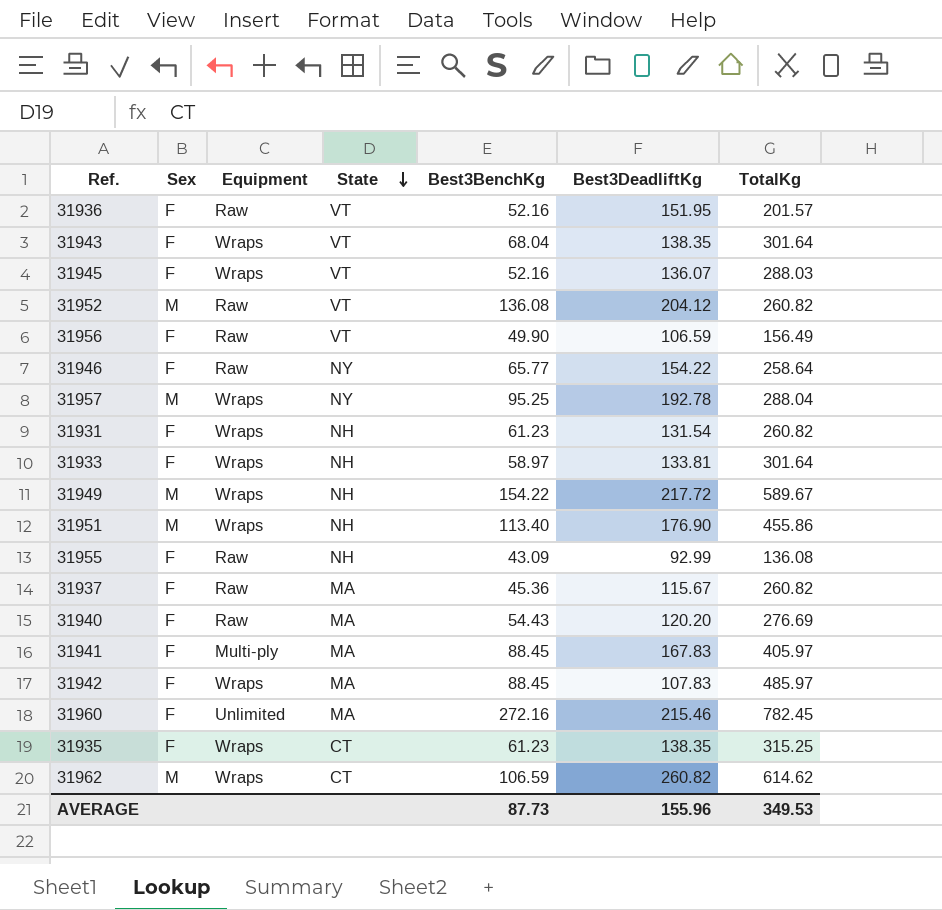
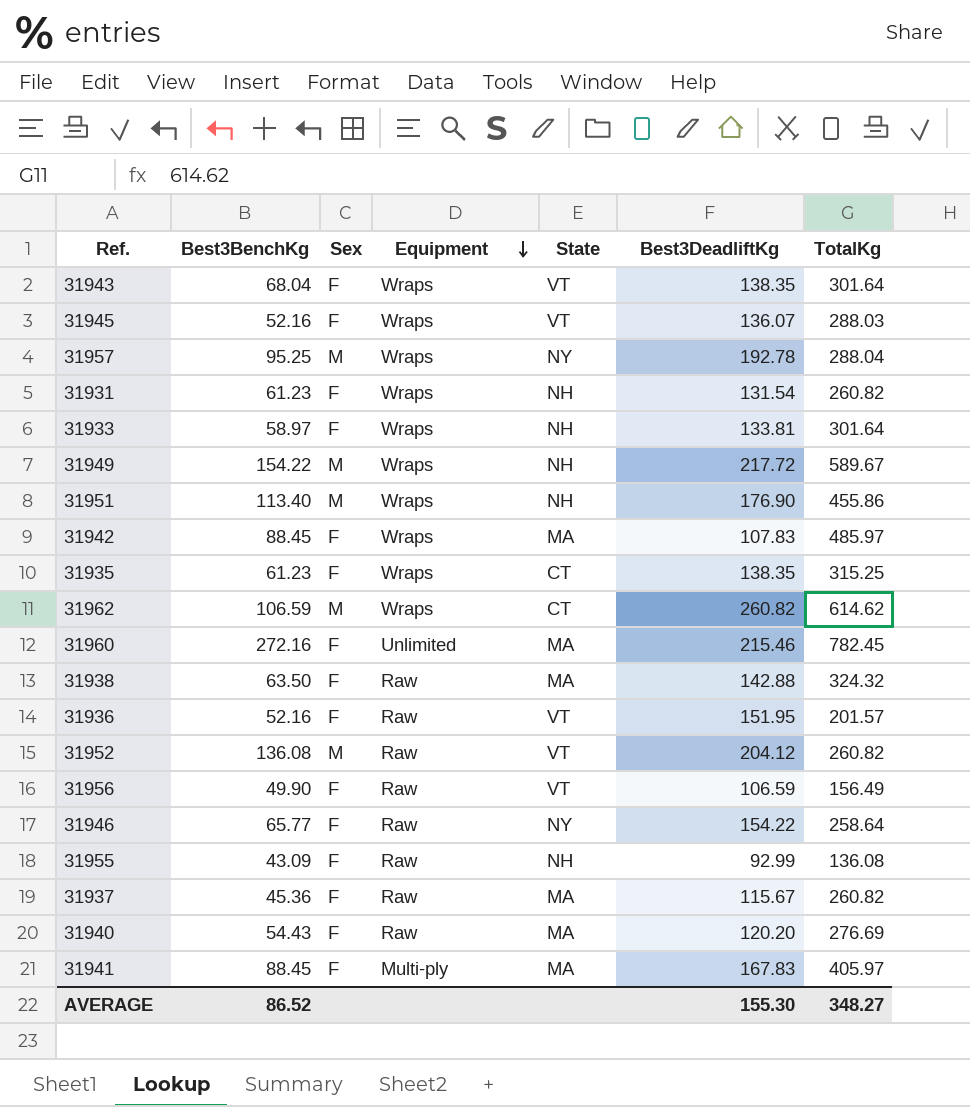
row order: State descending -> Equipment descending
column Best3BenchKg | position: 5 -> 2
row 31938: none -> 63.50 | F | Raw | MA | 142.88 | 324.32
AVERAGE | Best3BenchKg: 87.73 -> 86.52
AVERAGE | Best3DeadliftKg: 155.96 -> 155.30
AVERAGE | TotalKg: 349.53 -> 348.27

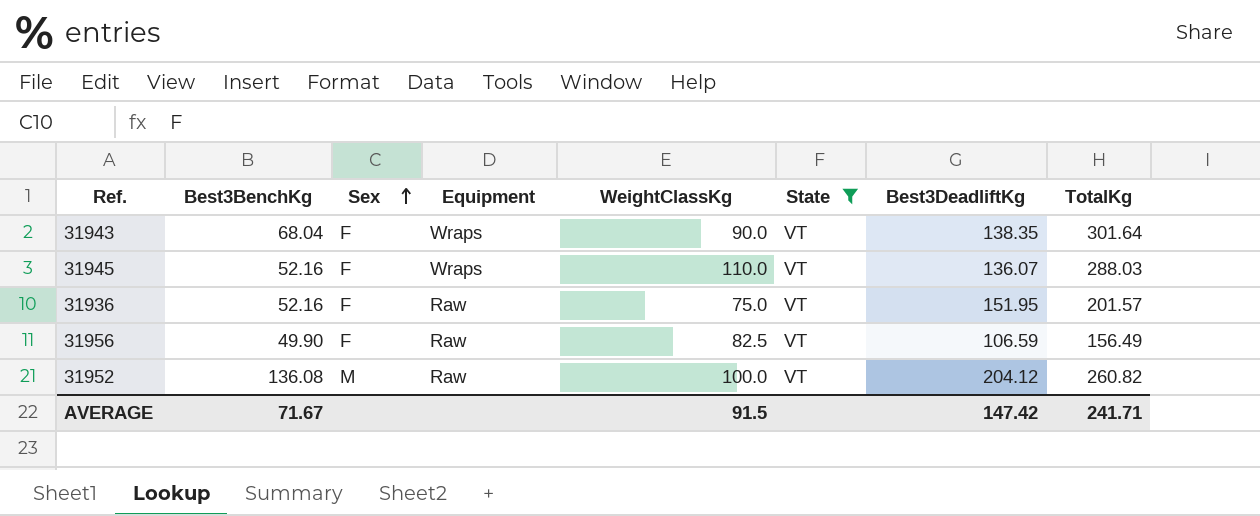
filter: none -> State = VT
row order: Equipment descending -> Sex ascending
column WeightClassKg | position: none -> 5
AVERAGE | Best3BenchKg: 86.52 -> 71.67
AVERAGE | Best3DeadliftKg: 155.30 -> 147.42
AVERAGE | TotalKg: 348.27 -> 241.71

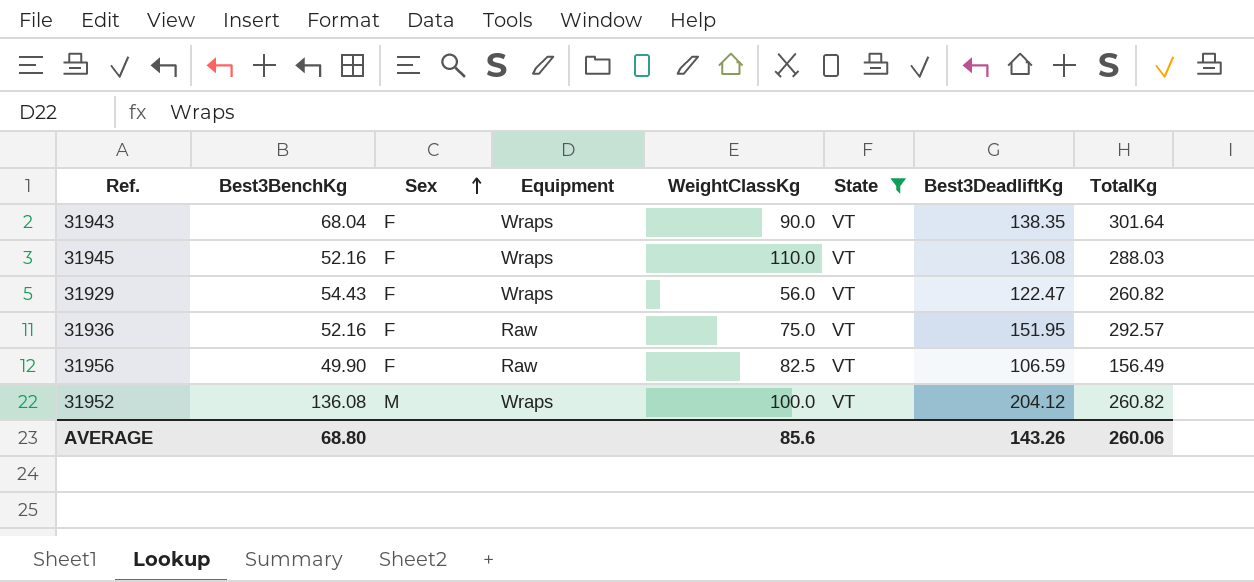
31945 | Best3DeadliftKg: 136.07 -> 136.08
row 31929: none -> 54.43 | F | Wraps | 56.0 | VT | 122.47 | 260.82
31936 | TotalKg: 201.57 -> 292.57
31952 | Equipment: Raw -> Wraps
AVERAGE | Best3BenchKg: 71.67 -> 68.80
AVERAGE | WeightClassKg: 91.5 -> 85.6
AVERAGE | Best3DeadliftKg: 147.42 -> 143.26
AVERAGE | TotalKg: 241.71 -> 260.06

